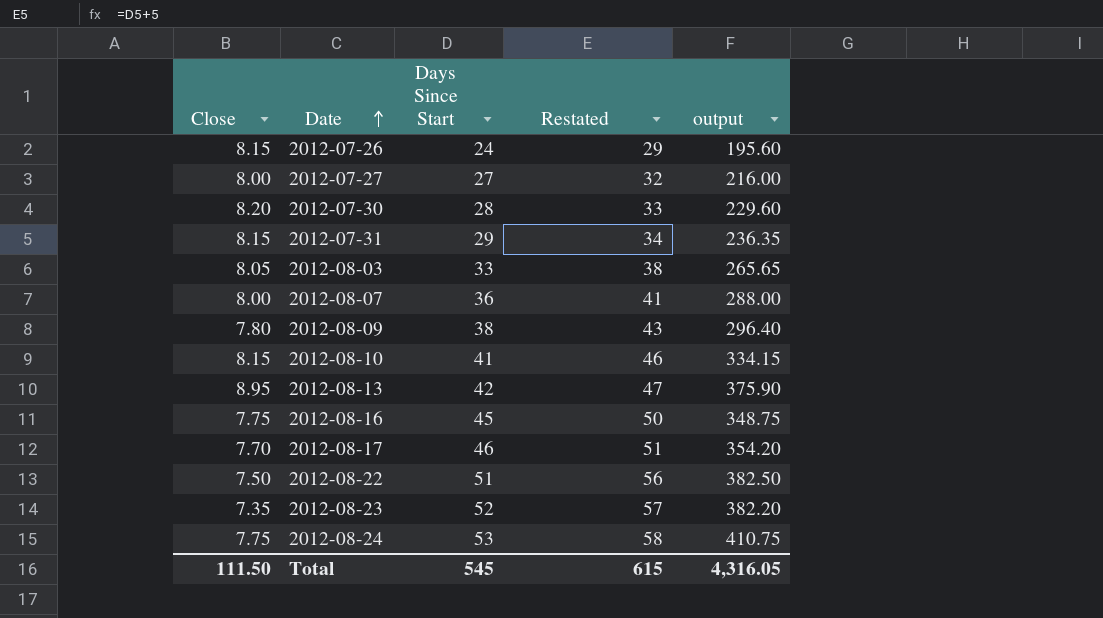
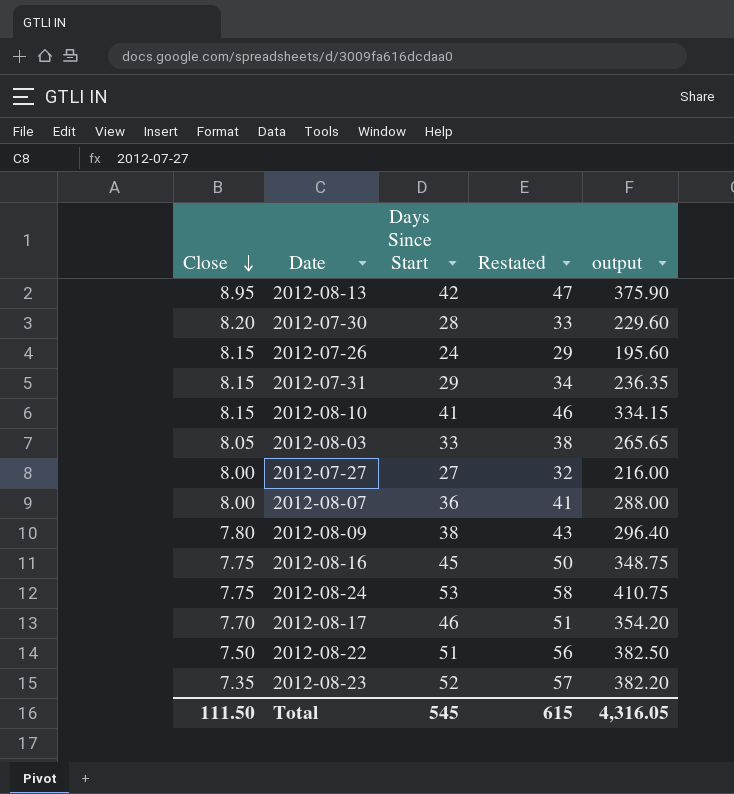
row order: Date ascending -> Close descending

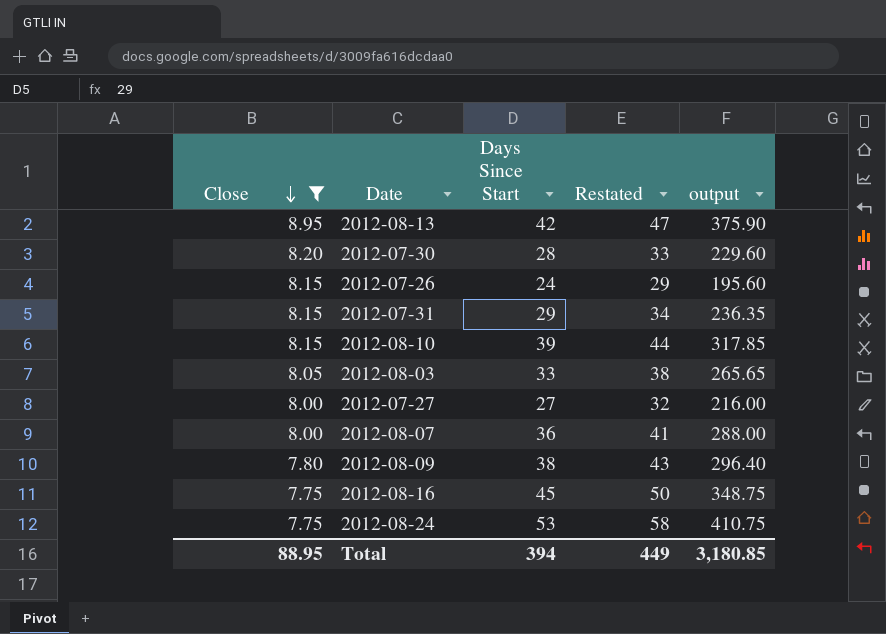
filter: none -> Close >= 7.75
2012-08-10 | Days Since Start: 41 -> 39
2012-08-10 | Restated: 46 -> 44
2012-08-10 | output: 334.15 -> 317.85
Total | Close: 111.50 -> 88.95
Total | Days Since Start: 545 -> 394
Total | Restated: 615 -> 449
Total | output: 4,316.05 -> 3,180.85

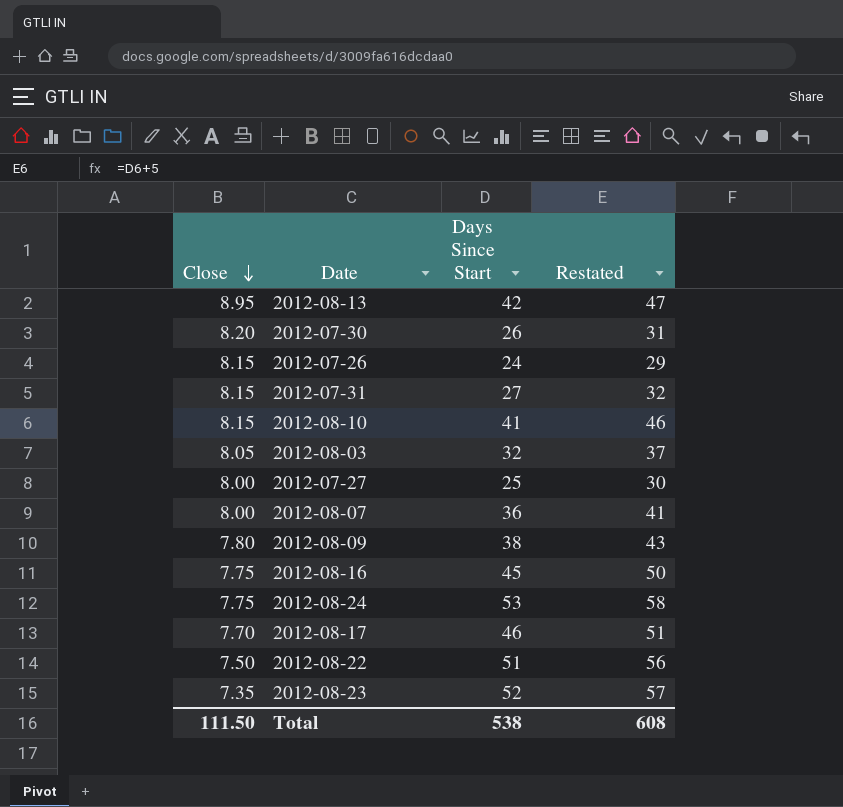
filter: Close >= 7.75 -> none
column output | formula: [Close] * [Days Since Start] -> none
2012-07-30 | Days Since Start: 28 -> 26
2012-07-30 | Restated: 33 -> 31
2012-07-31 | Days Since Start: 29 -> 27
2012-07-31 | Restated: 34 -> 32
2012-08-10 | Days Since Start: 39 -> 41
2012-08-10 | Restated: 44 -> 46
2012-08-03 | Days Since Start: 33 -> 32
2012-08-03 | Restated: 38 -> 37
2012-07-27 | Days Since Start: 27 -> 25
2012-07-27 | Restated: 32 -> 30
Total | Close: 88.95 -> 111.50
Total | Days Since Start: 394 -> 538
Total | Restated: 449 -> 608

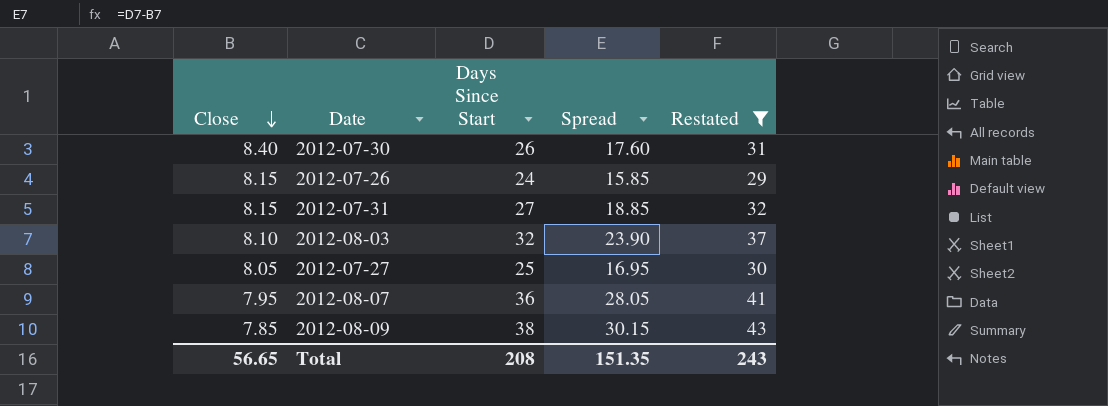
filter: none -> Restated <= 43
column Spread | formula: none -> [Days Since Start] - [Close]
2012-07-30 | Close: 8.20 -> 8.40
2012-08-03 | Close: 8.05 -> 8.10
2012-07-27 | Close: 8.00 -> 8.05
2012-08-07 | Close: 8.00 -> 7.95
2012-08-09 | Close: 7.80 -> 7.85
Total | Close: 111.50 -> 56.65
Total | Days Since Start: 538 -> 208
Total | Restated: 608 -> 243

